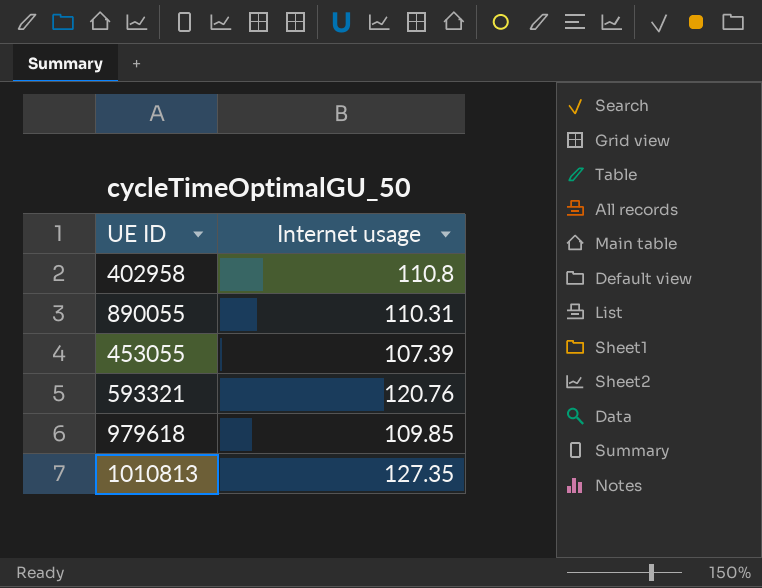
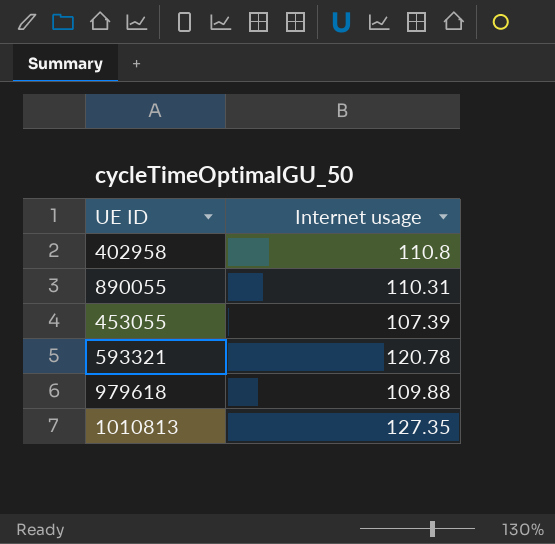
593321 | Internet usage: 120.76 -> 120.78
979618 | Internet usage: 109.85 -> 109.88

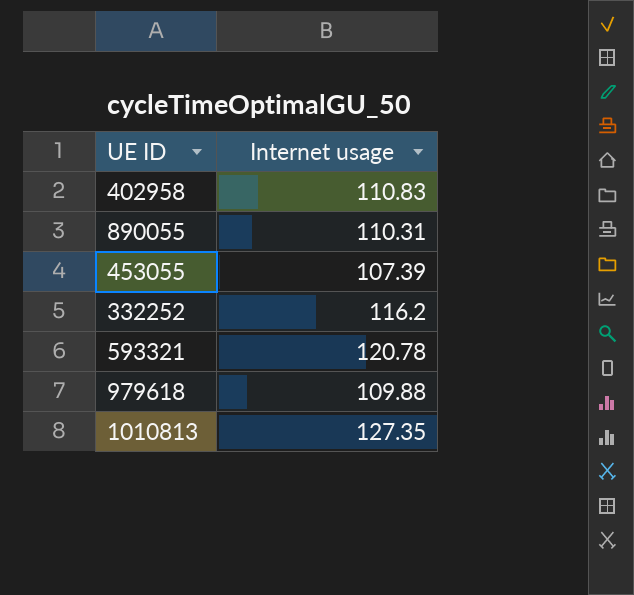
402958 | Internet usage: 110.8 -> 110.83
row 332252: none -> 116.2

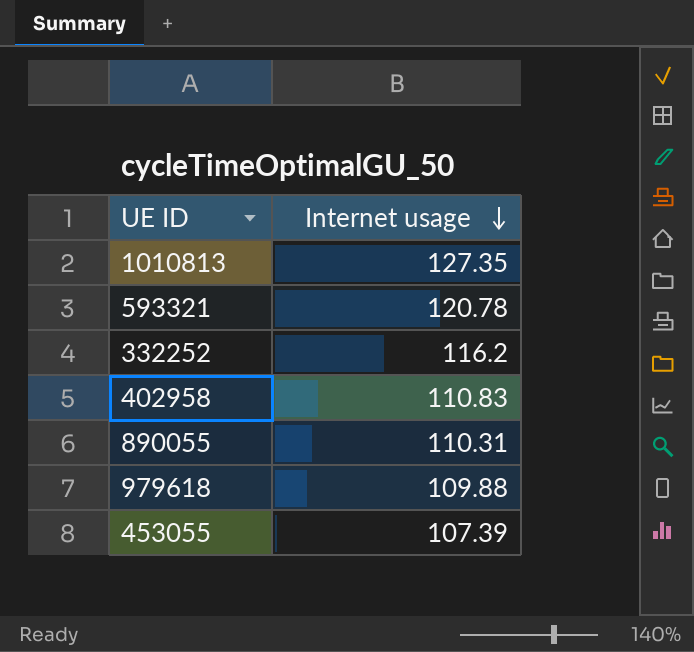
row order: none -> Internet usage descending

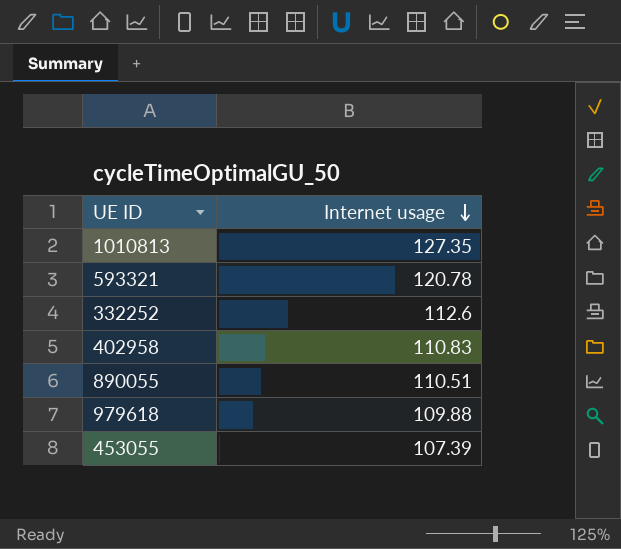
332252 | Internet usage: 116.2 -> 112.6
890055 | Internet usage: 110.31 -> 110.51

